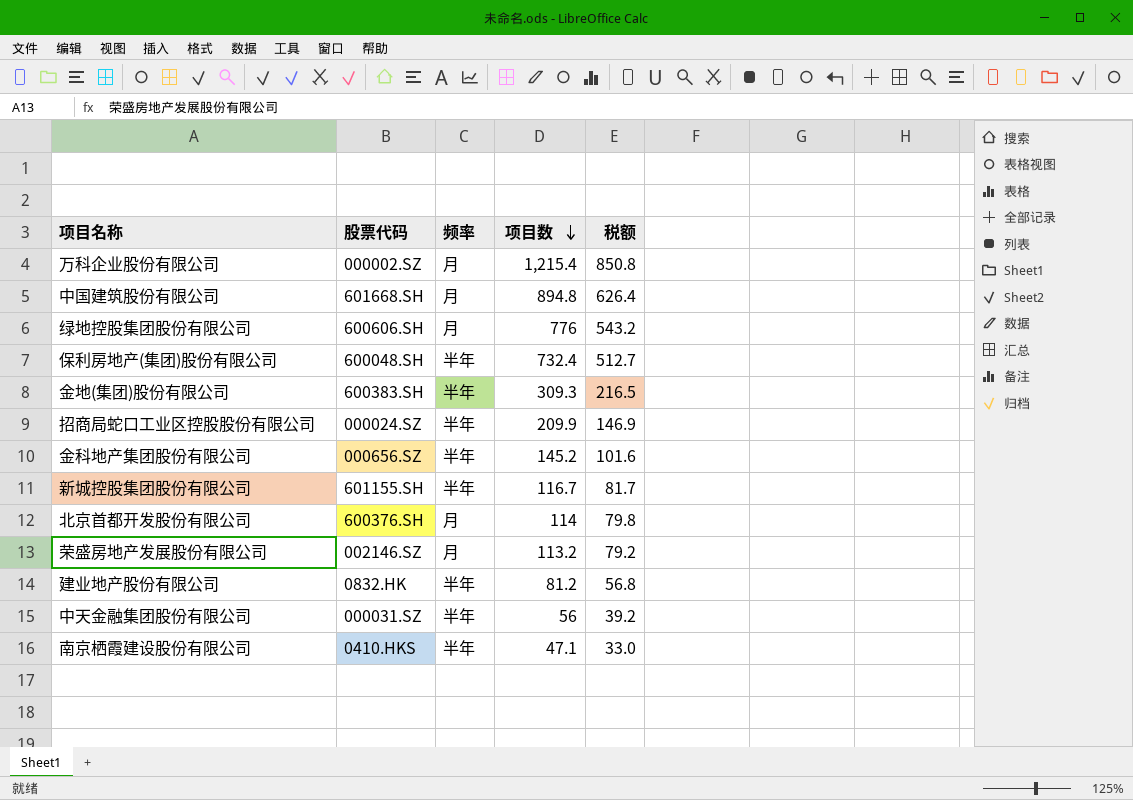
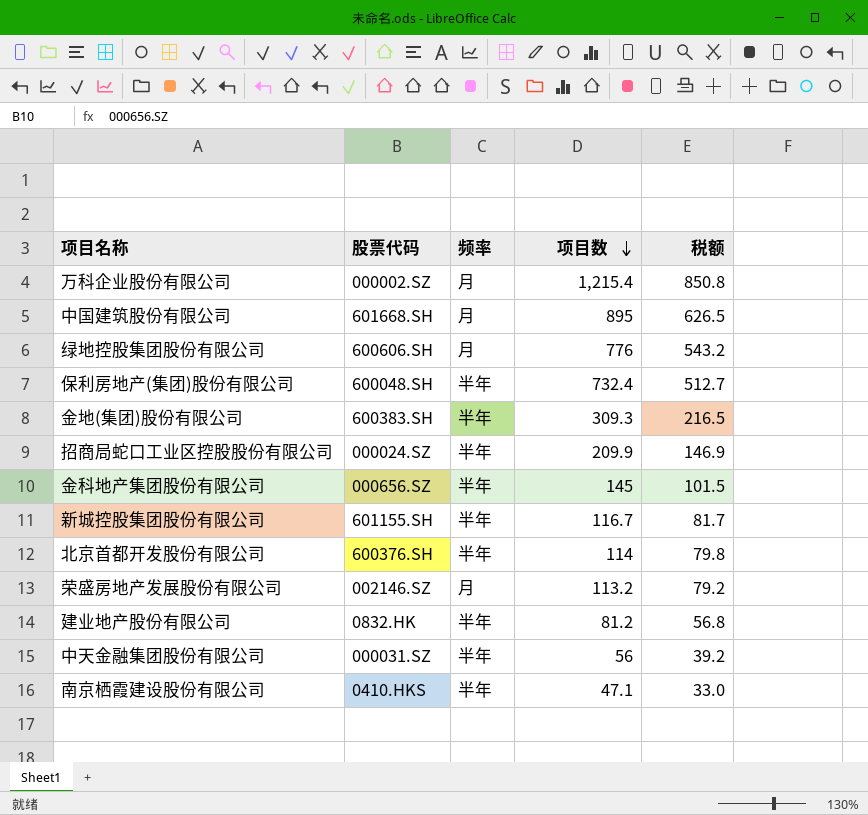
中国建筑股份有限公司 | 项目数: 894.8 -> 895
中国建筑股份有限公司 | 税额: 626.4 -> 626.5
金科地产集团股份有限公司 | 项目数: 145.2 -> 145
金科地产集团股份有限公司 | 税额: 101.6 -> 101.5
北京首都开发股份有限公司 | 频率: 月 -> 半年

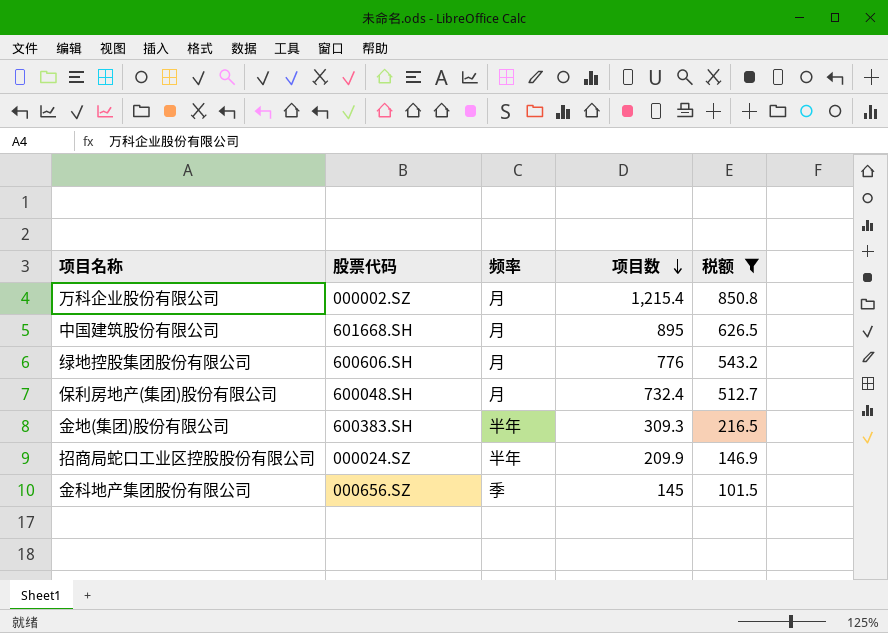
filter: none -> 税额 >= 101.5
保利房地产(集团)股份有限公司 | 频率: 半年 -> 月
金科地产集团股份有限公司 | 频率: 半年 -> 季

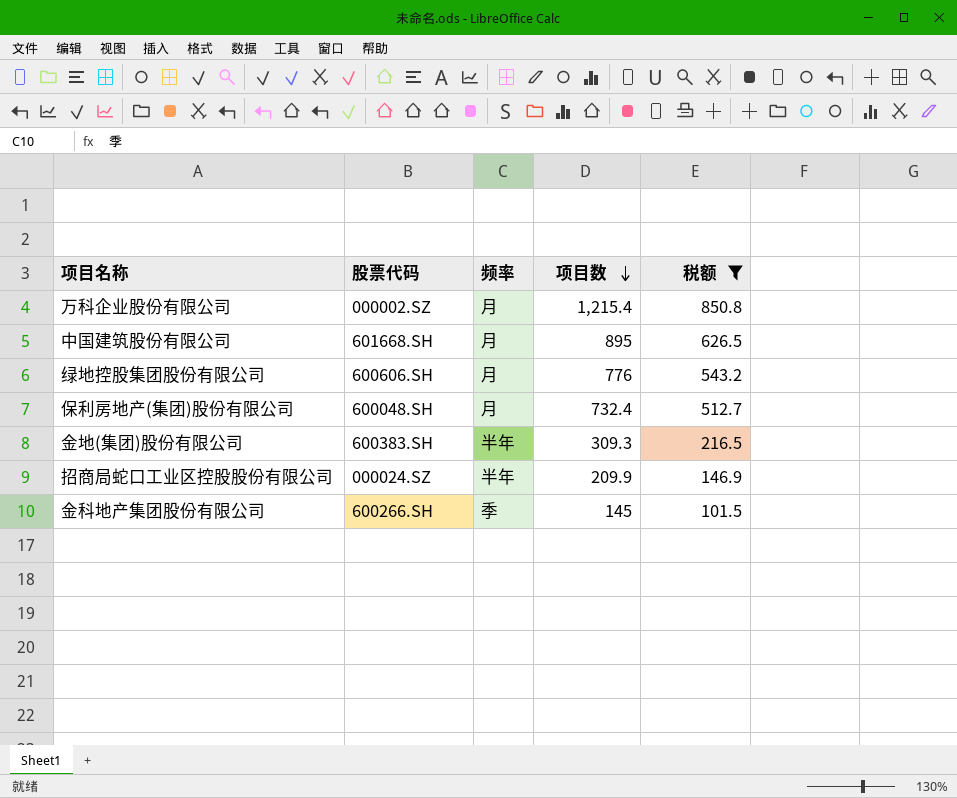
金科地产集团股份有限公司 | 股票代码: 000656.SZ -> 600266.SH

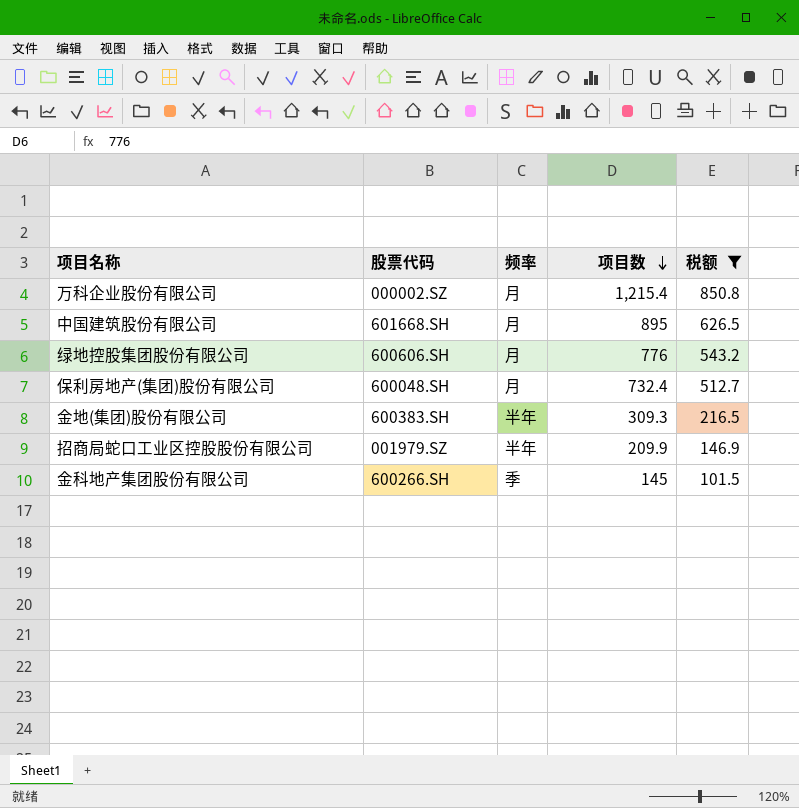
招商局蛇口工业区控股股份有限公司 | 股票代码: 000024.SZ -> 001979.SZ

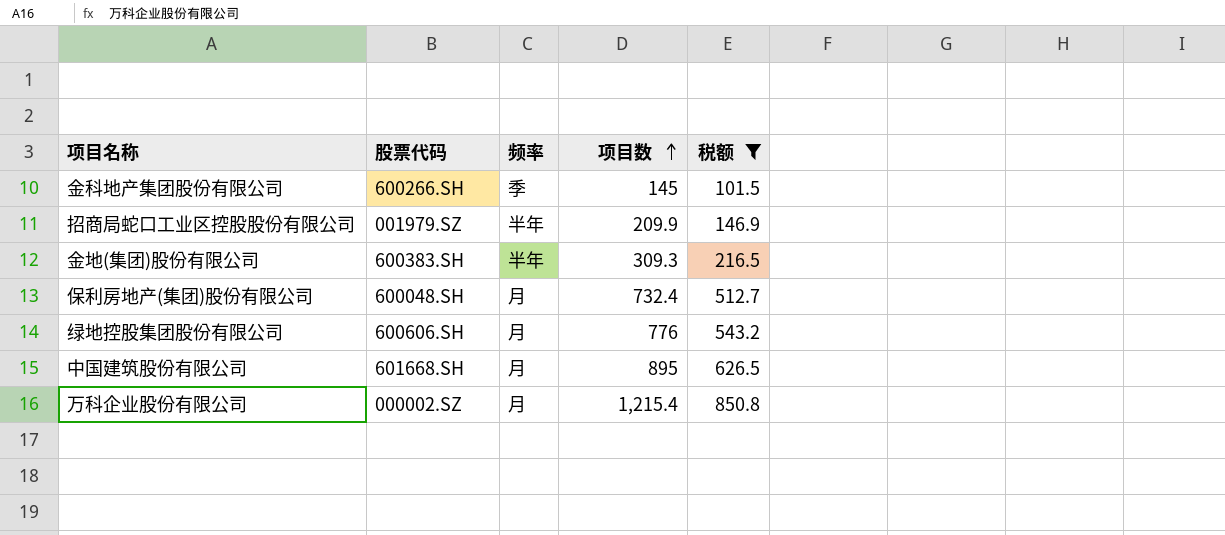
row order: 项目数 descending -> 项目数 ascending

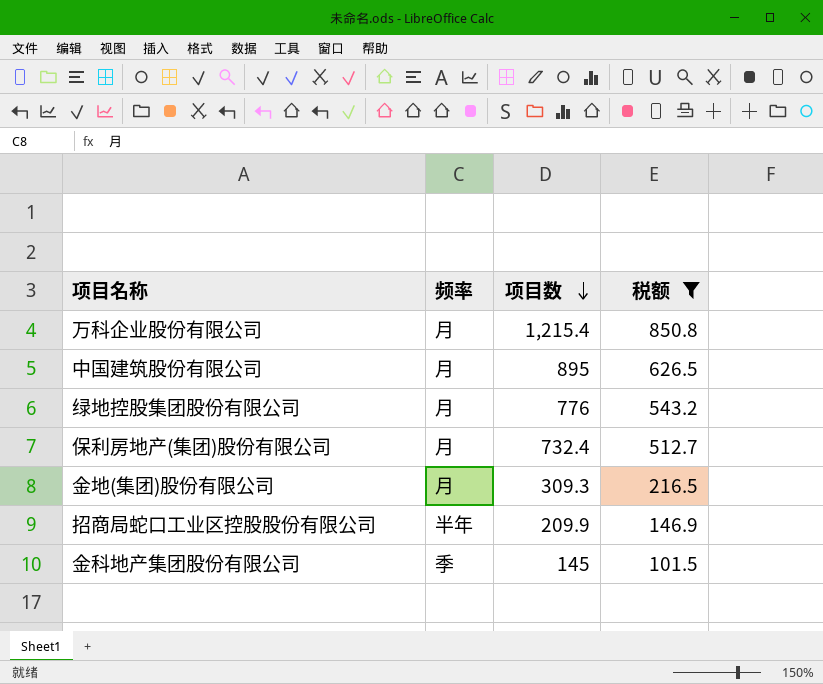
row order: 项目数 ascending -> 项目数 descending
column 股票代码 | position: 2 -> none
金地(集团)股份有限公司 | 频率: 半年 -> 月

